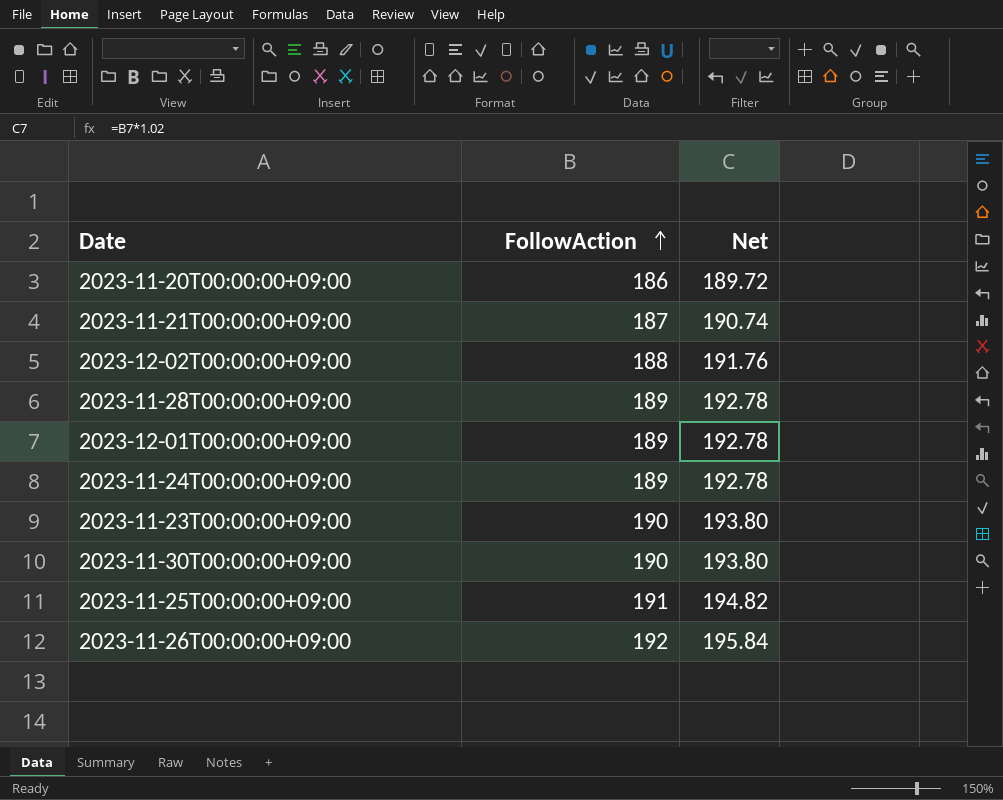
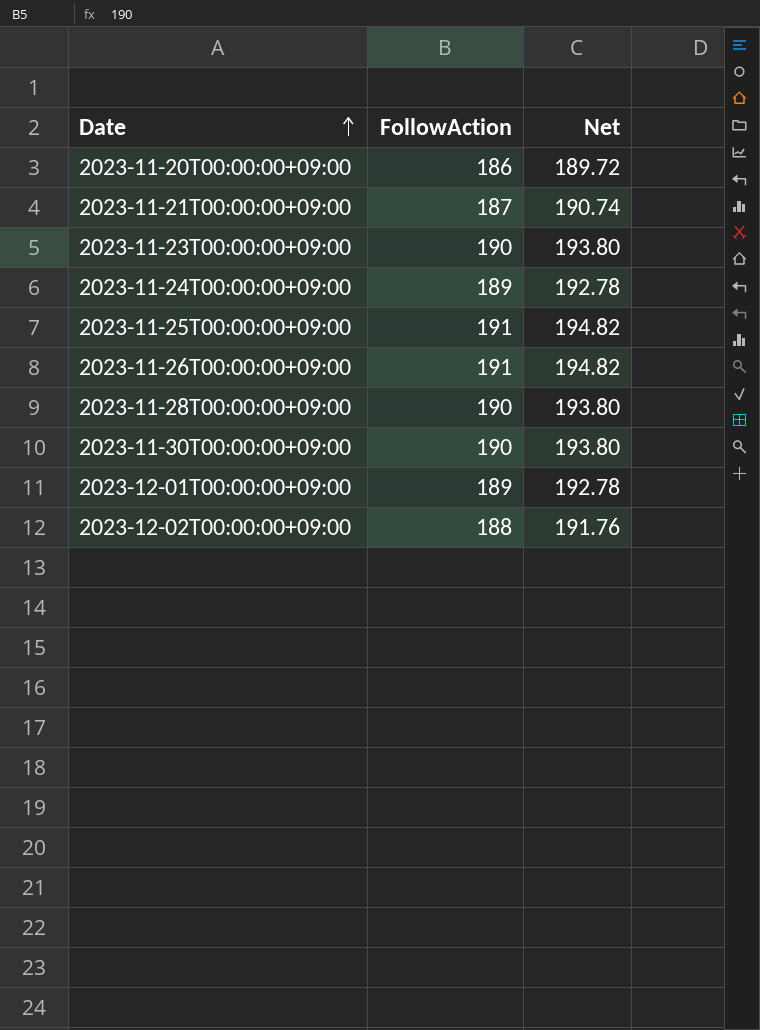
row order: FollowAction ascending -> Date ascending
2023-11-26T00:00:00+09:00 | FollowAction: 192 -> 191
2023-11-26T00:00:00+09:00 | Net: 195.84 -> 194.82
2023-11-28T00:00:00+09:00 | FollowAction: 189 -> 190
2023-11-28T00:00:00+09:00 | Net: 192.78 -> 193.80

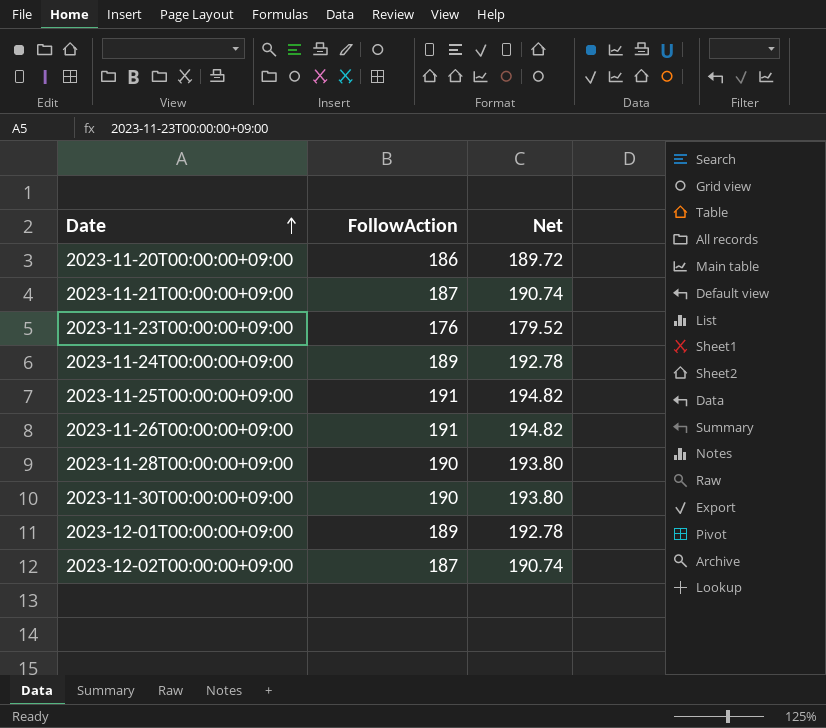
2023-11-23T00:00:00+09:00 | FollowAction: 190 -> 176
2023-11-23T00:00:00+09:00 | Net: 193.80 -> 179.52
2023-12-02T00:00:00+09:00 | FollowAction: 188 -> 187
2023-12-02T00:00:00+09:00 | Net: 191.76 -> 190.74

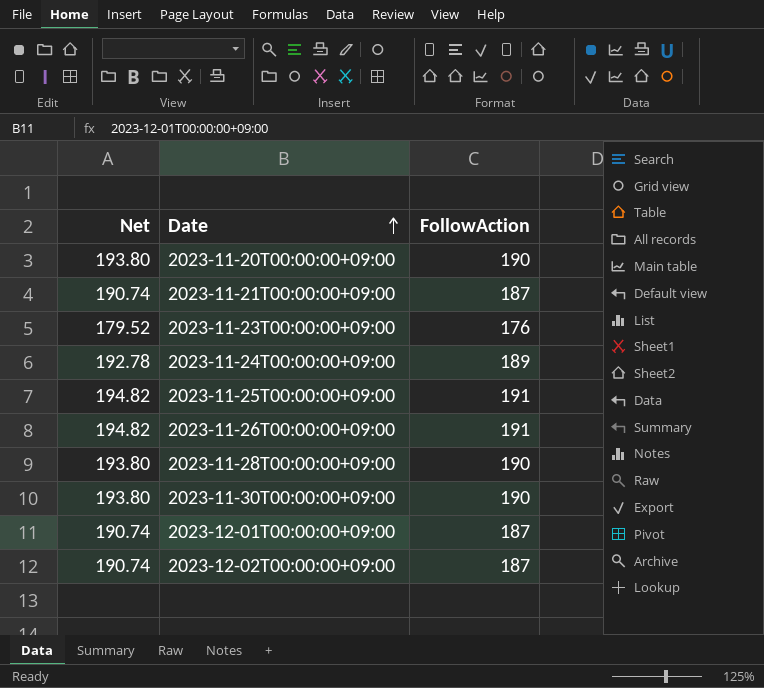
column Net | position: 3 -> 1
2023-11-20T00:00:00+09:00 | Net: 189.72 -> 193.80
2023-11-20T00:00:00+09:00 | FollowAction: 186 -> 190
2023-12-01T00:00:00+09:00 | Net: 192.78 -> 190.74
2023-12-01T00:00:00+09:00 | FollowAction: 189 -> 187

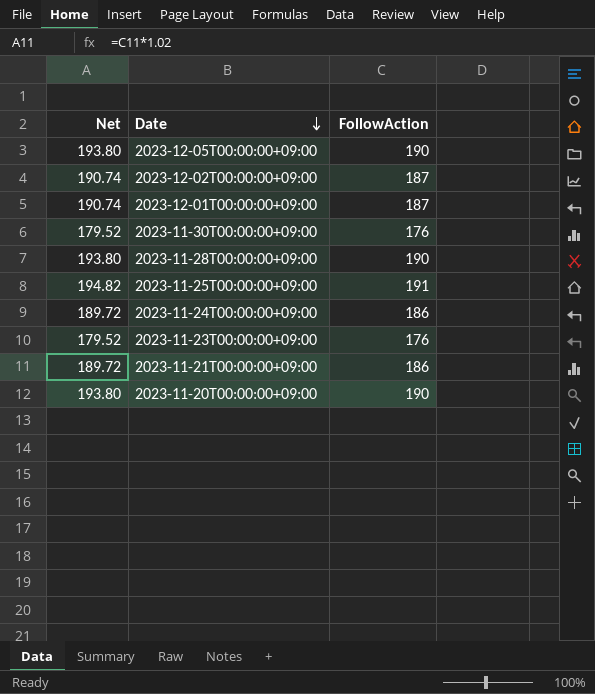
row order: Date ascending -> Date descending
row 2023-11-26T00:00:00+09:00: 194.82 | 191 -> none
row 2023-12-05T00:00:00+09:00: none -> 193.80 | 190
2023-11-30T00:00:00+09:00 | Net: 193.80 -> 179.52
2023-11-30T00:00:00+09:00 | FollowAction: 190 -> 176
2023-11-24T00:00:00+09:00 | Net: 192.78 -> 189.72
2023-11-24T00:00:00+09:00 | FollowAction: 189 -> 186
2023-11-21T00:00:00+09:00 | Net: 190.74 -> 189.72
2023-11-21T00:00:00+09:00 | FollowAction: 187 -> 186

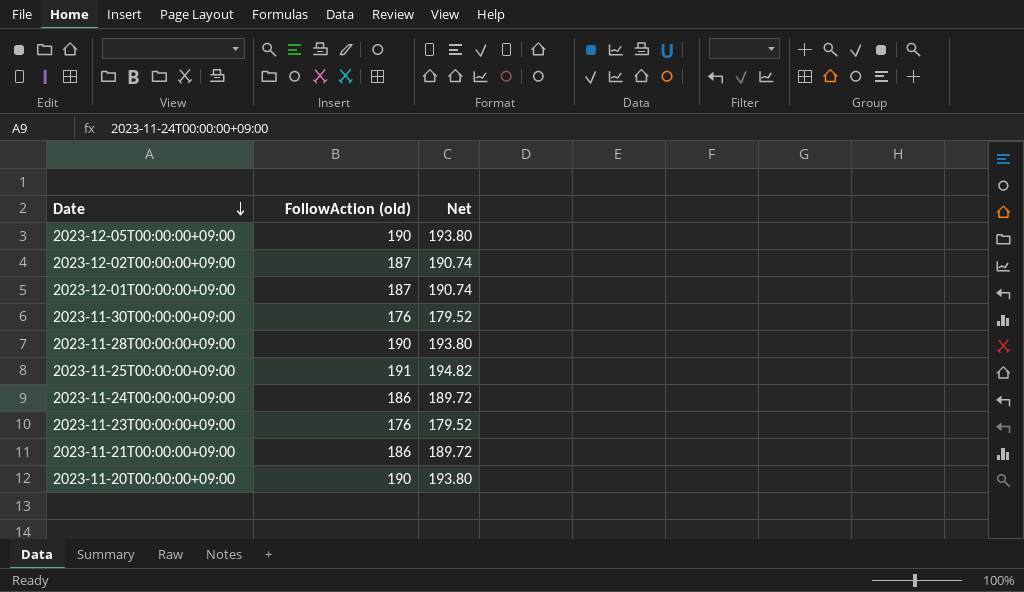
column name: FollowAction -> FollowAction (old)
column Net | position: 1 -> 3

